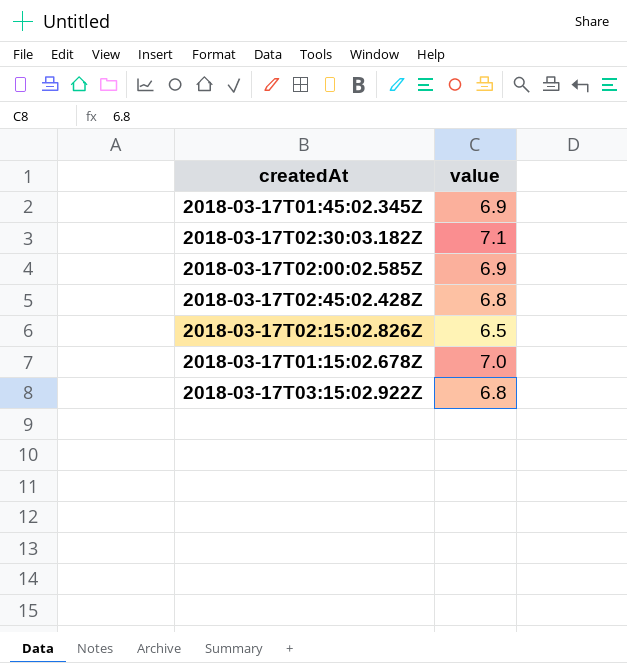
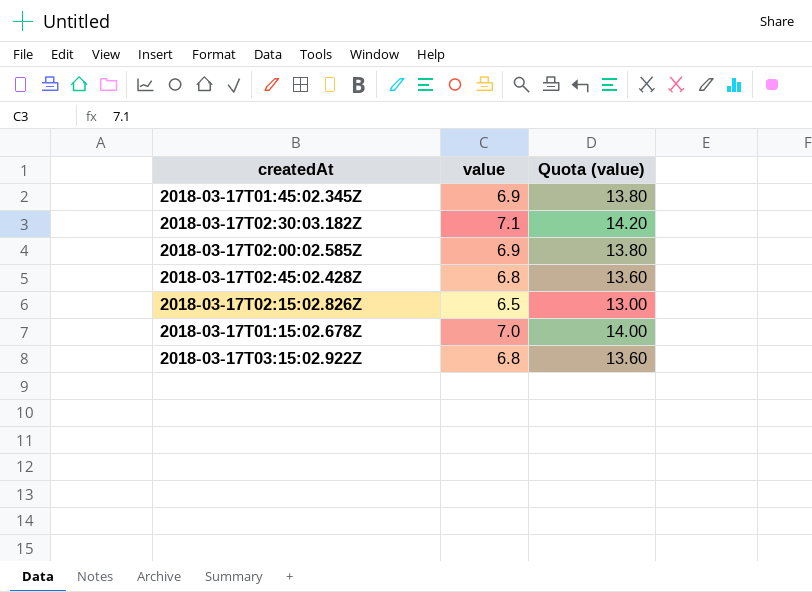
column Quota (value) | formula: none -> [value] * 2

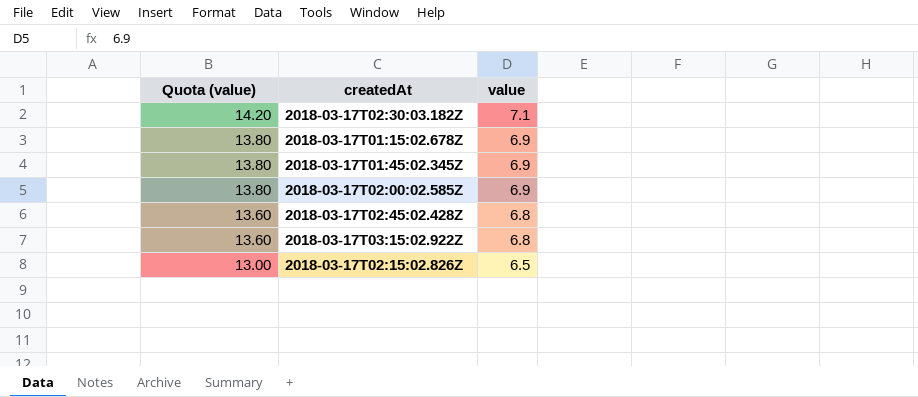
row order: none -> Quota (value) descending
column Quota (value) | position: 3 -> 1
2018-03-17T01:15:02.678Z | Quota (value): 14.00 -> 13.80
2018-03-17T01:15:02.678Z | value: 7.0 -> 6.9

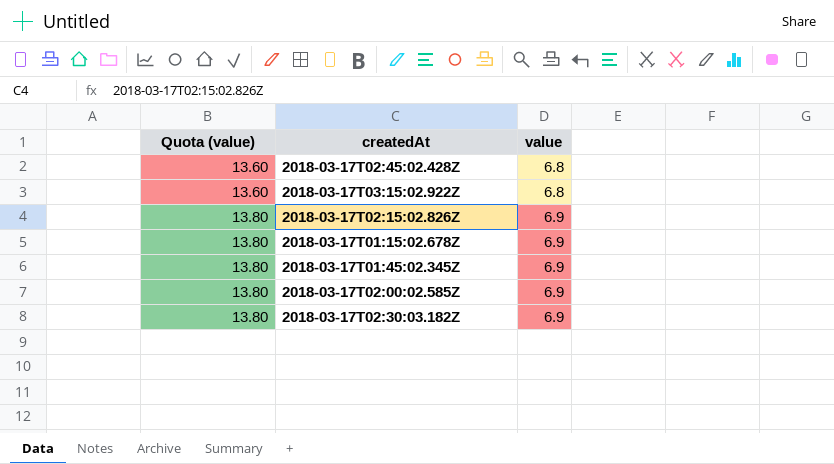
row order: Quota (value) descending -> Quota (value) ascending
2018-03-17T02:15:02.826Z | Quota (value): 13.00 -> 13.80
2018-03-17T02:15:02.826Z | value: 6.5 -> 6.9
2018-03-17T02:30:03.182Z | Quota (value): 14.20 -> 13.80
2018-03-17T02:30:03.182Z | value: 7.1 -> 6.9

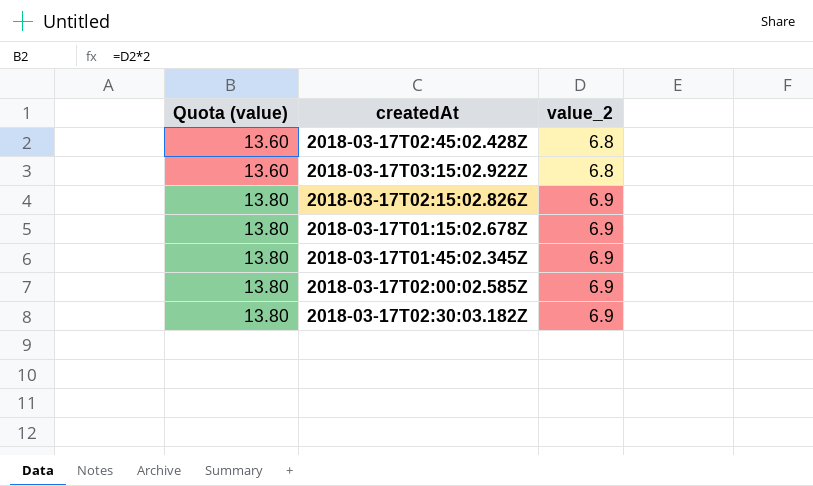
column name: value -> value_2

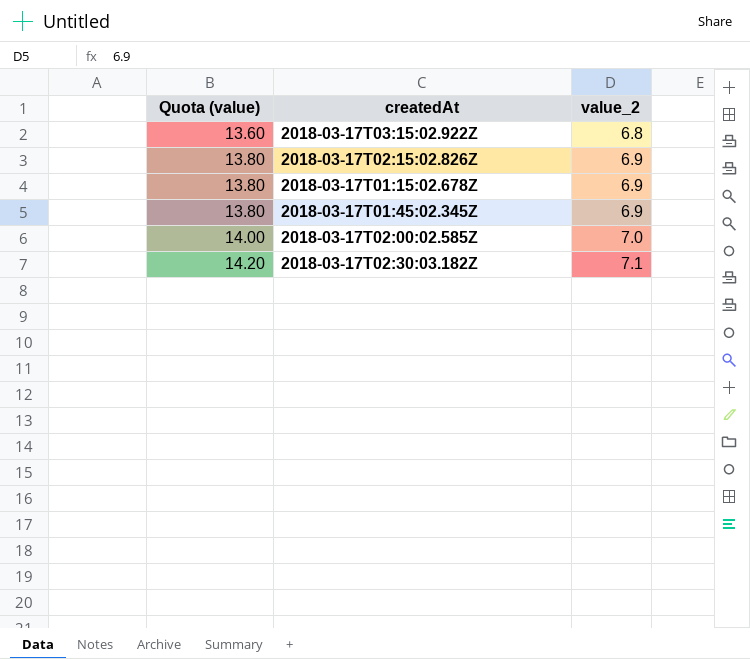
row 2018-03-17T02:45:02.428Z: 13.60 | 6.8 -> none
2018-03-17T02:00:02.585Z | Quota (value): 13.80 -> 14.00
2018-03-17T02:00:02.585Z | value_2: 6.9 -> 7.0
2018-03-17T02:30:03.182Z | Quota (value): 13.80 -> 14.20
2018-03-17T02:30:03.182Z | value_2: 6.9 -> 7.1

